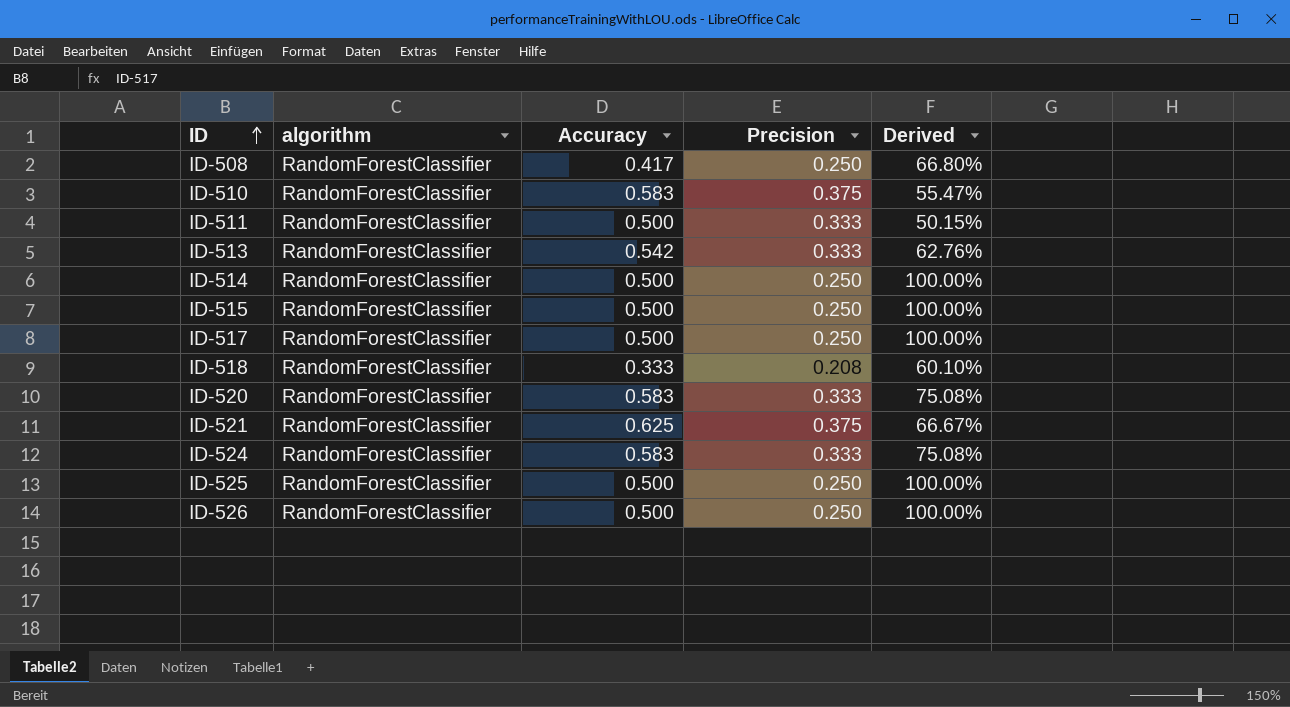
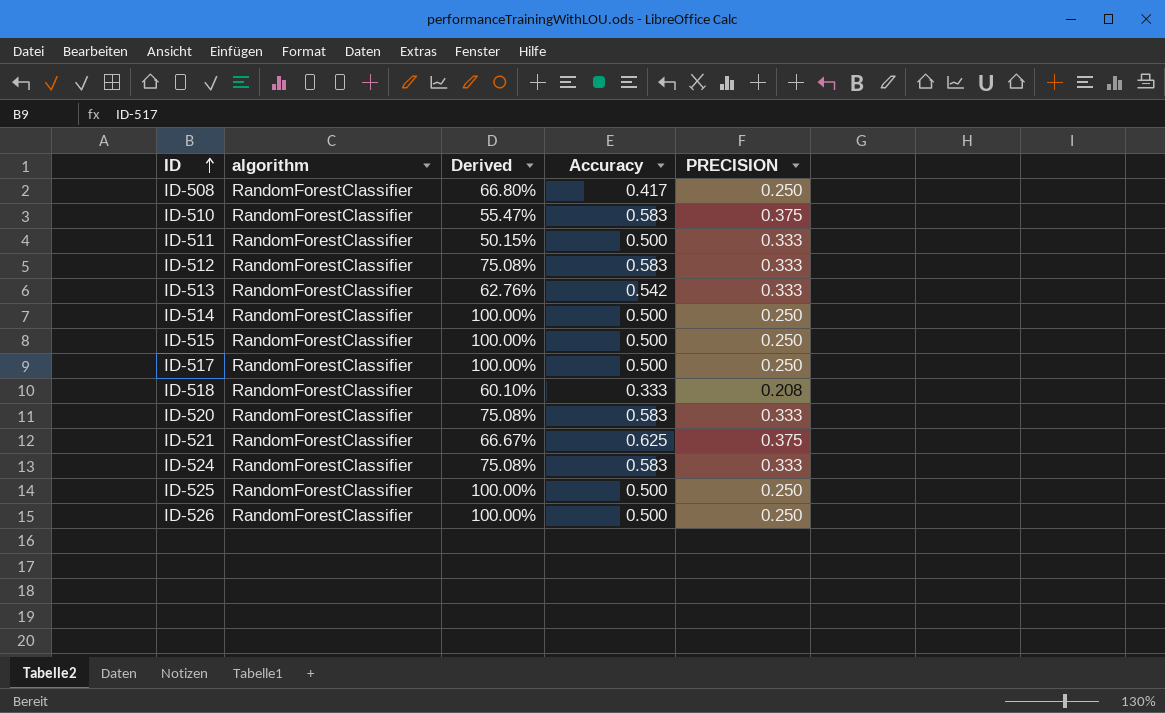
column Derived | position: 5 -> 3
column name: Precision -> PRECISION
row ID-512: none -> RandomForestClassifier | 75.08% | 0.583 | 0.333

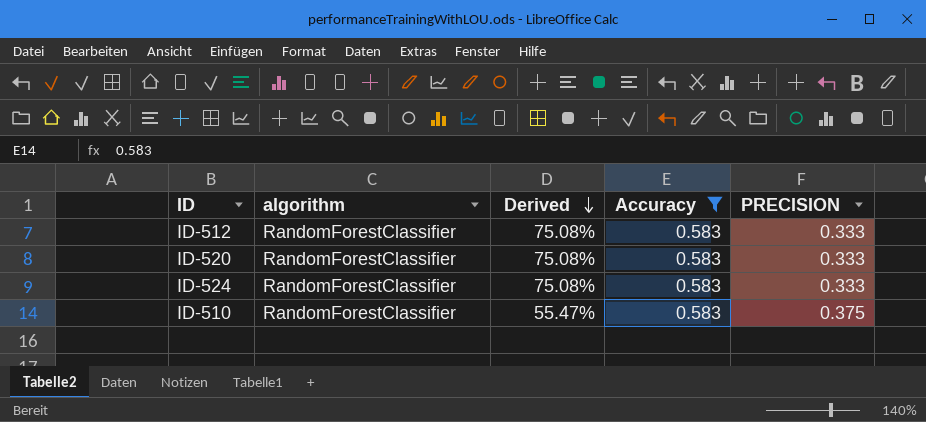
filter: none -> Accuracy = 0.583
row order: ID ascending -> Derived descending

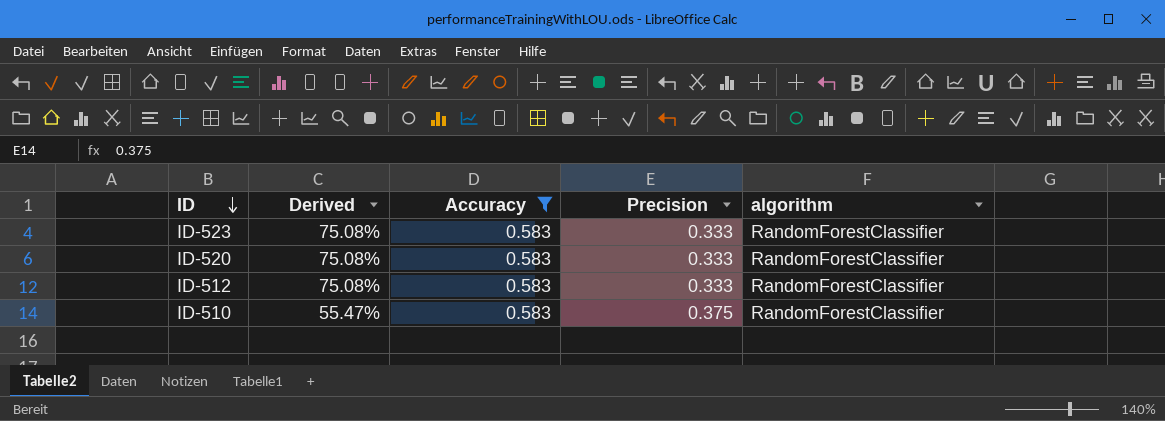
row order: Derived descending -> ID descending
column name: PRECISION -> Precision
column algorithm | position: 2 -> 5
row ID-524: RandomForestClassifier | 75.08% | 0.583 | 0.333 -> none
row ID-523: none -> 75.08% | 0.583 | 0.333 | RandomForestClassifier

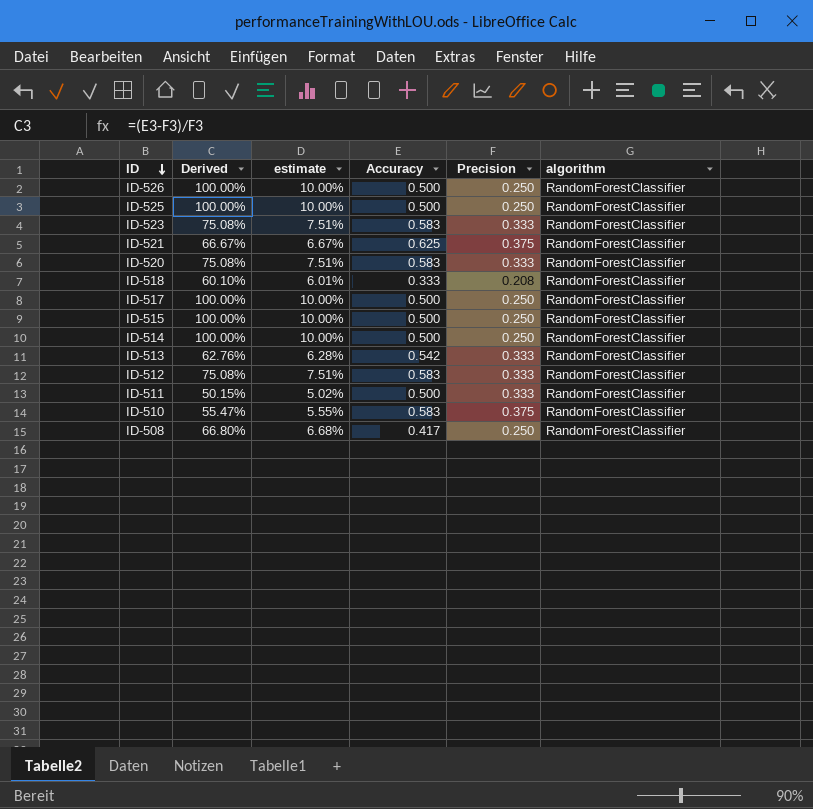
filter: Accuracy = 0.583 -> none
column estimate | formula: none -> [Derived] * 0.1

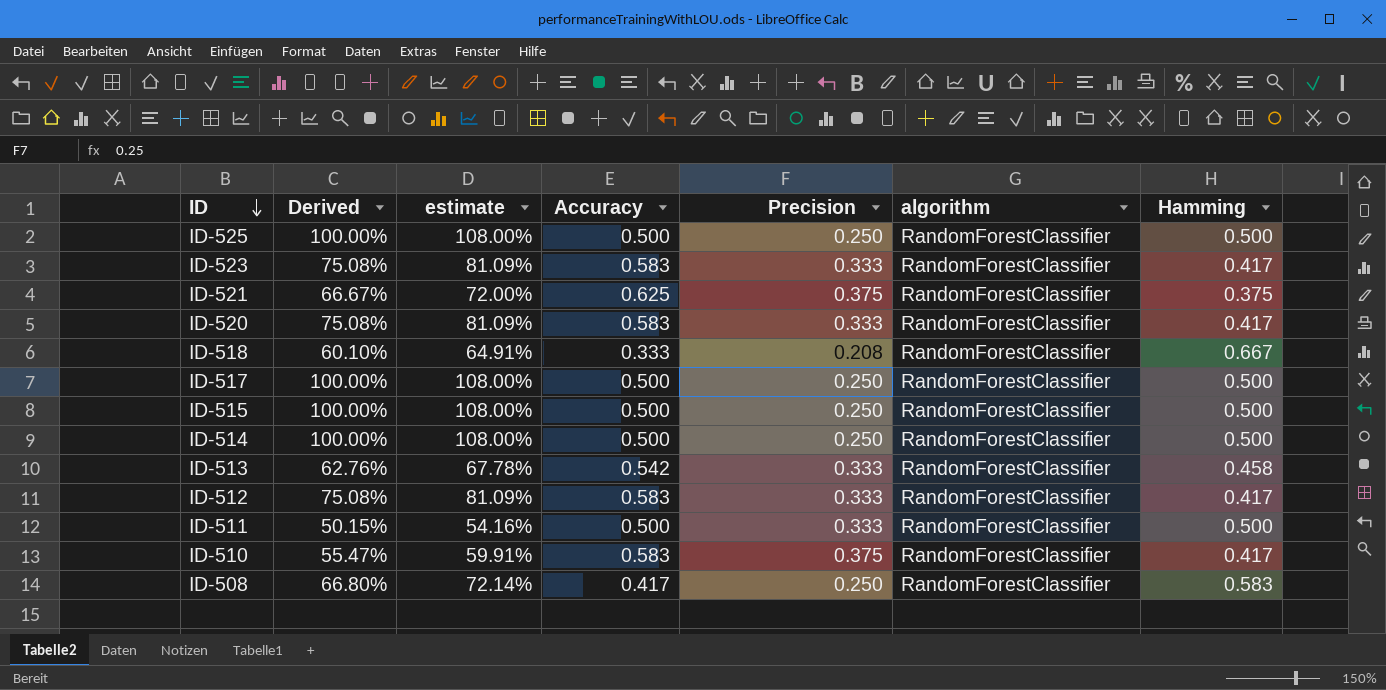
column estimate | formula: [Derived] * 0.1 -> [Derived] * 1.08
column Hamming | position: none -> 7
row ID-526: 100.00% | 10.00% | 0.500 | 0.250 | RandomForestClassifier -> none

